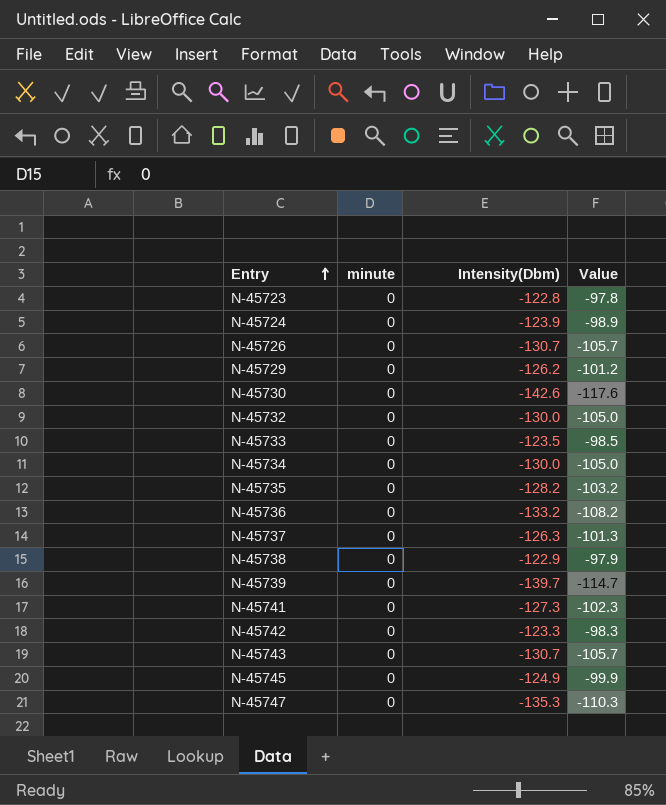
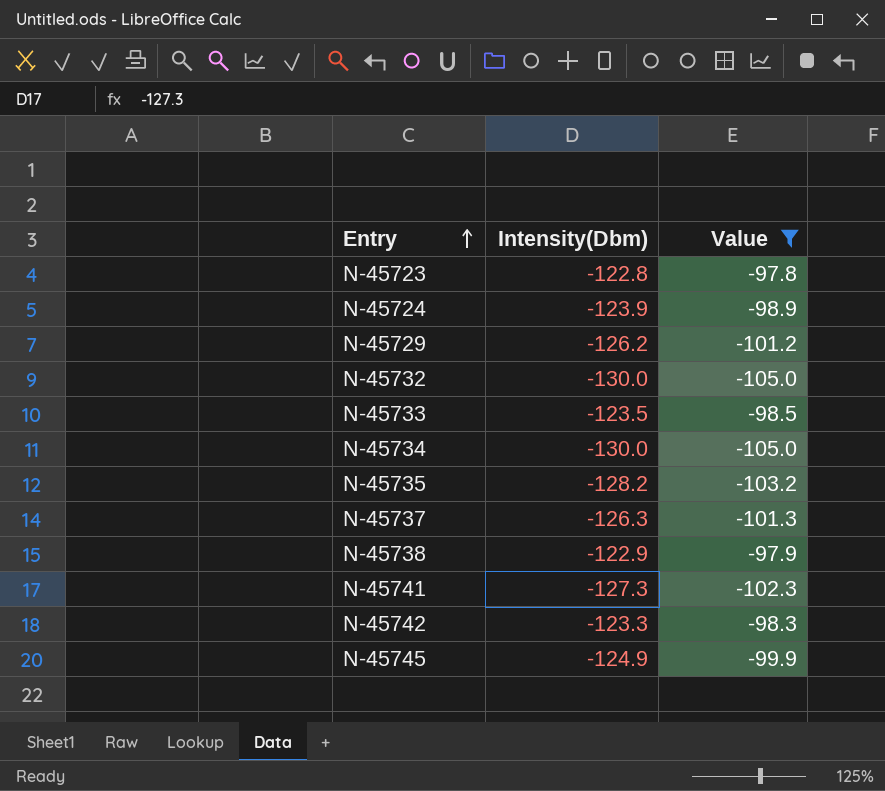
filter: none -> Value >= -105.0
column minute | position: 2 -> none

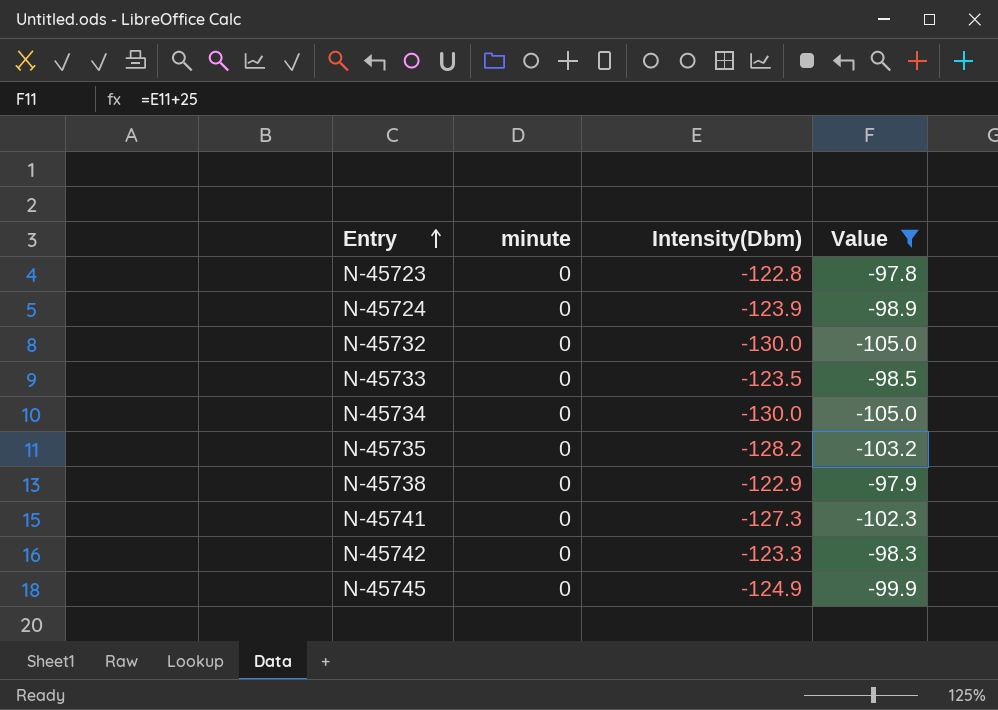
column minute | position: none -> 2
row N-45729: -126.2 | -101.2 -> none
row N-45737: -126.3 | -101.3 -> none

